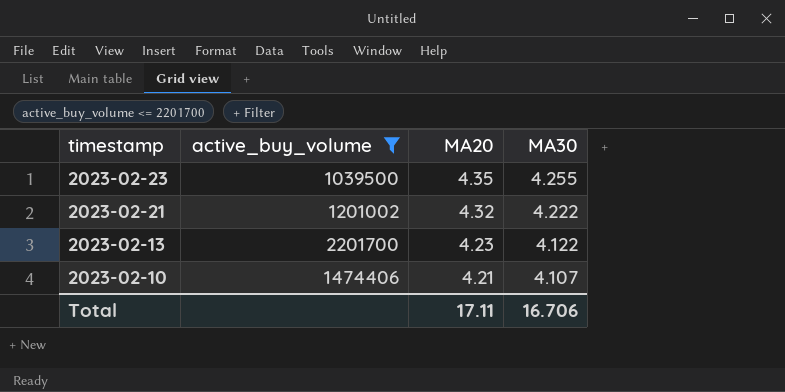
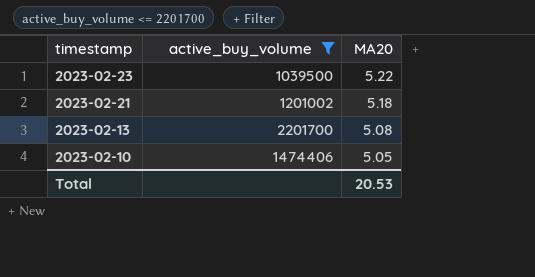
column MA30 | position: 4 -> none
2023-02-23 | MA20: 4.35 -> 5.22
2023-02-21 | MA20: 4.32 -> 5.18
2023-02-13 | MA20: 4.23 -> 5.08
2023-02-10 | MA20: 4.21 -> 5.05
Total | MA20: 17.11 -> 20.53

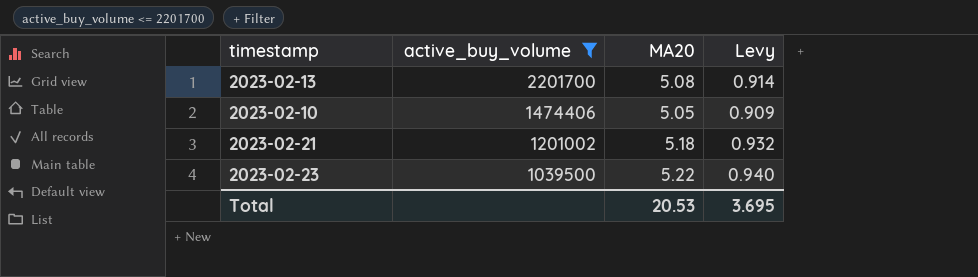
row order: timestamp descending -> active_buy_volume descending
column Levy | formula: none -> [MA20] * 0.18

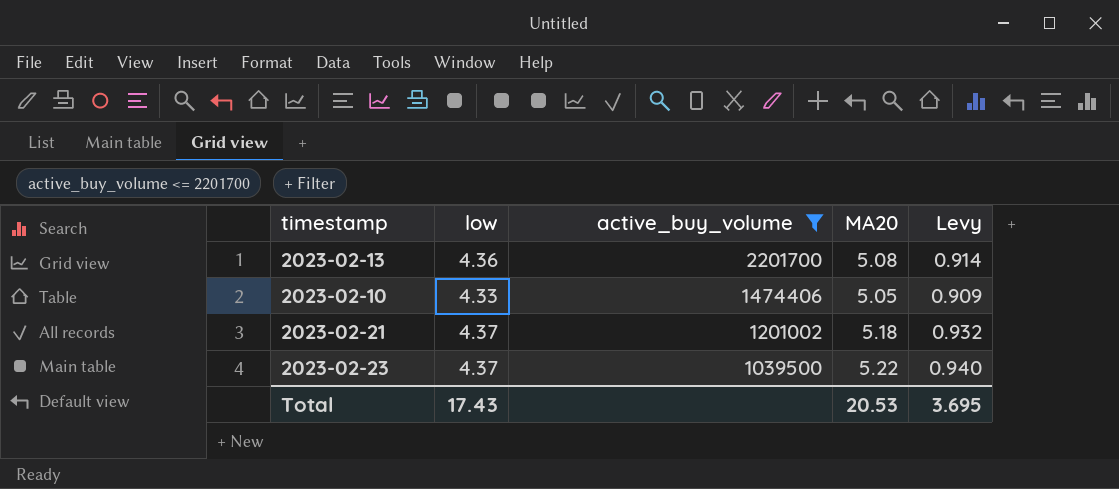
column low | position: none -> 2

